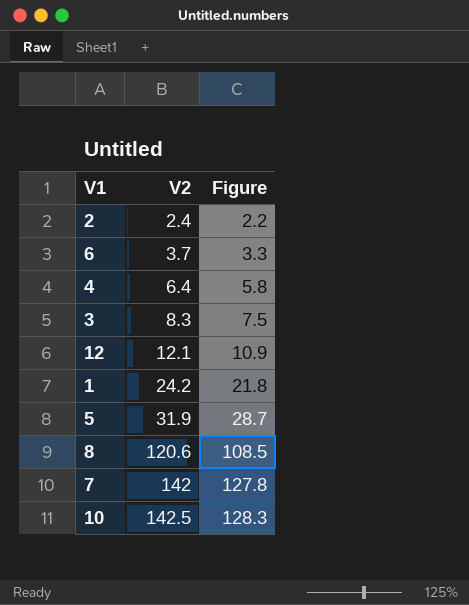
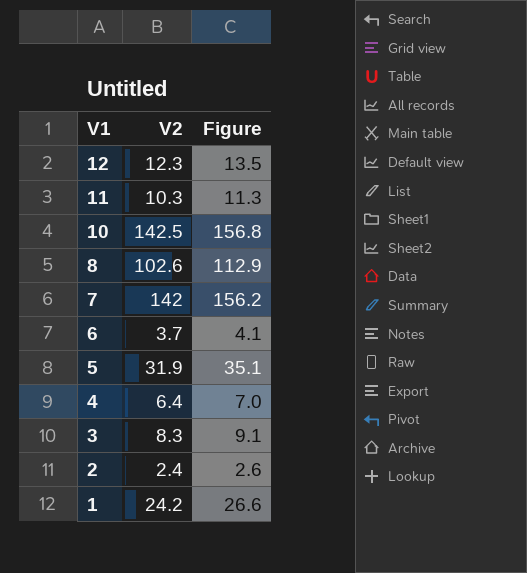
row order: V2 ascending -> V1 descending
column Figure | formula: [V2] * 0.9 -> [V2] * 1.1
12 | V2: 12.1 -> 12.3
row 11: none -> 10.3 | 11.3
8 | V2: 120.6 -> 102.6

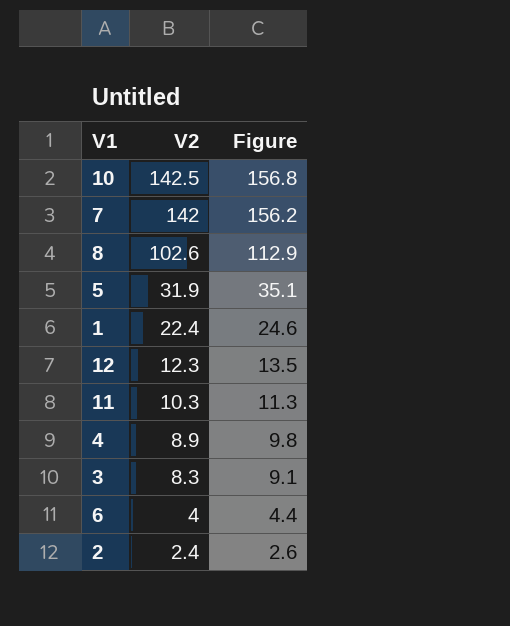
row order: V1 descending -> V2 descending
1 | V2: 24.2 -> 22.4
1 | Figure: 26.6 -> 24.6
4 | V2: 6.4 -> 8.9
4 | Figure: 7.0 -> 9.8
6 | V2: 3.7 -> 4
6 | Figure: 4.1 -> 4.4

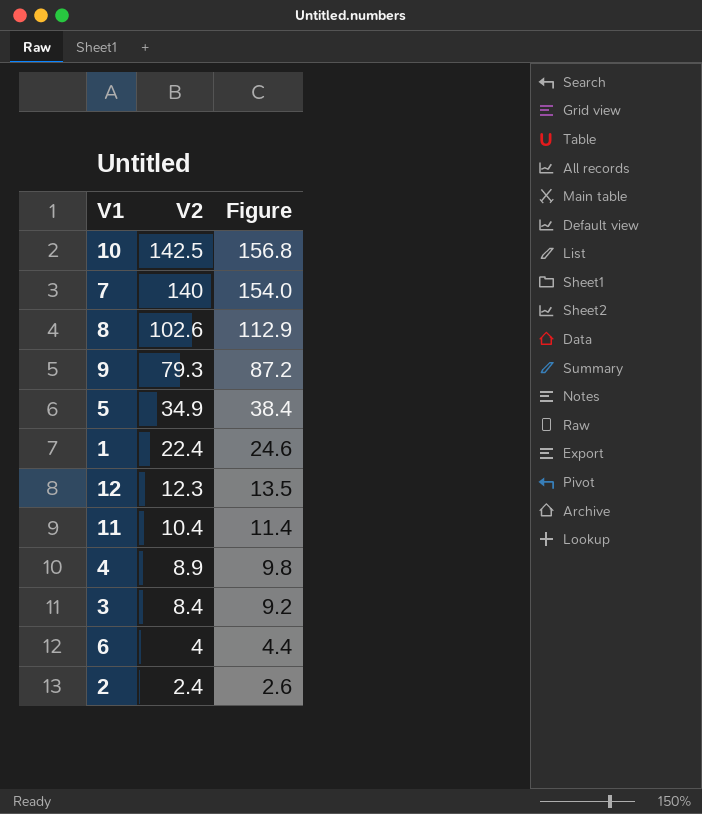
7 | V2: 142 -> 140
7 | Figure: 156.2 -> 154.0
row 9: none -> 79.3 | 87.2
5 | V2: 31.9 -> 34.9
5 | Figure: 35.1 -> 38.4
11 | V2: 10.3 -> 10.4
11 | Figure: 11.3 -> 11.4
3 | V2: 8.3 -> 8.4
3 | Figure: 9.1 -> 9.2

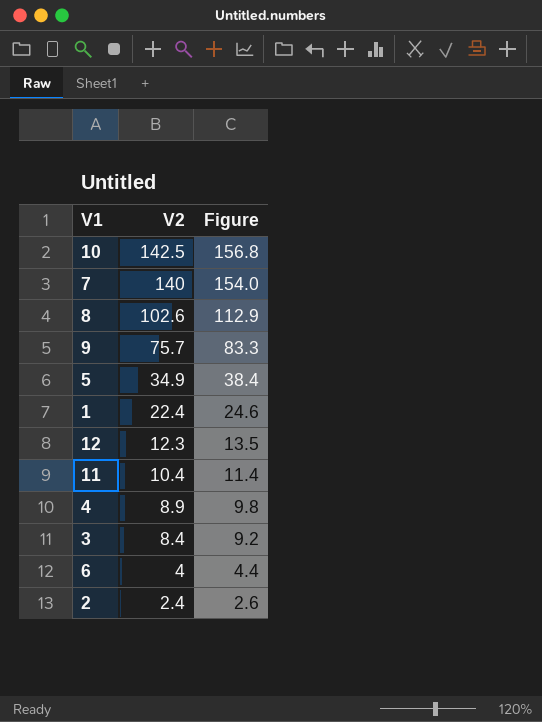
9 | V2: 79.3 -> 75.7
9 | Figure: 87.2 -> 83.3

